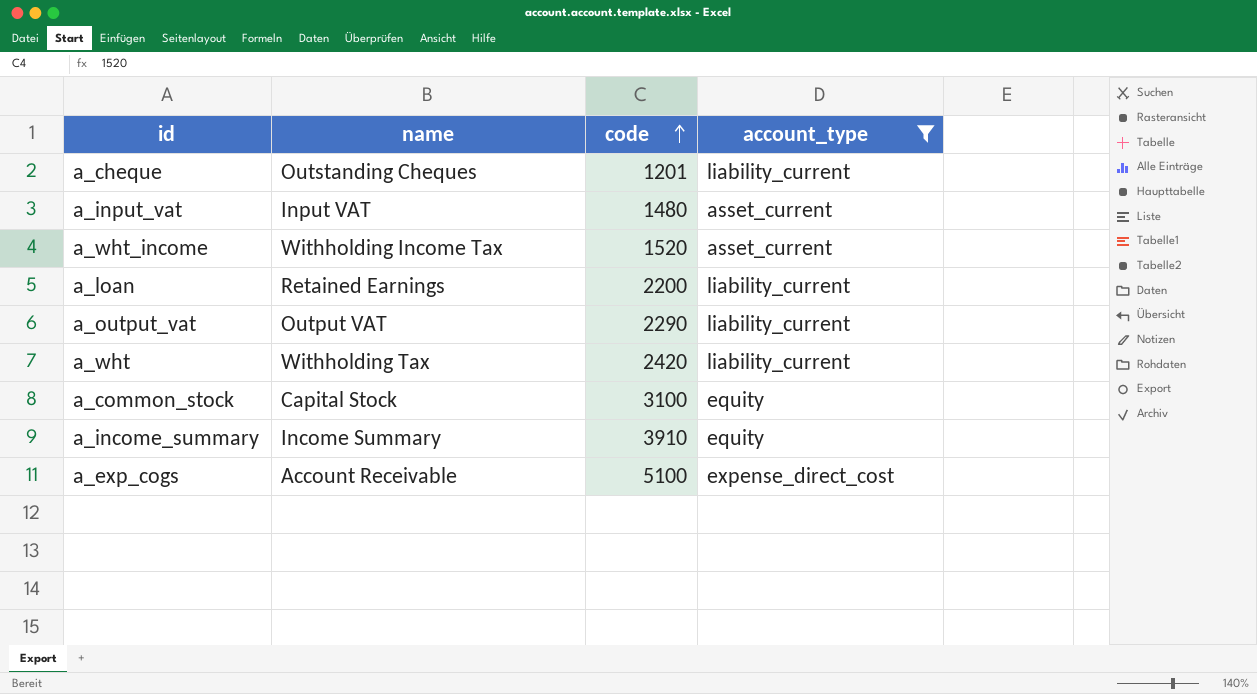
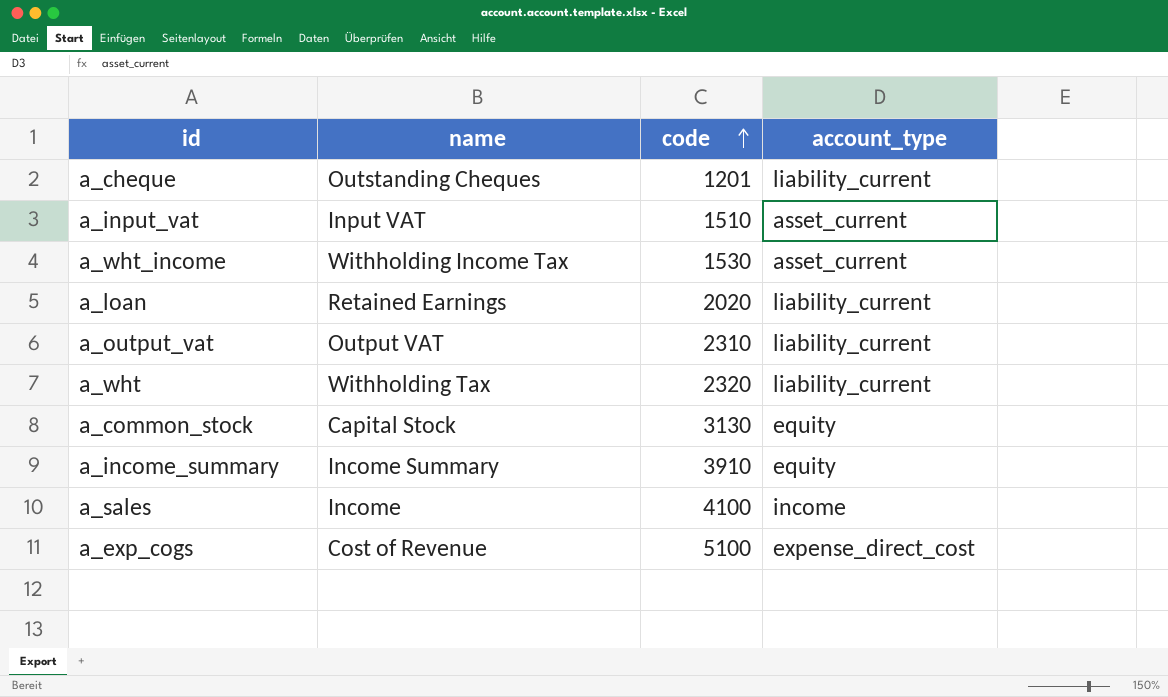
filter: account_type != income -> none
a_input_vat | code: 1480 -> 1510
a_wht_income | code: 1520 -> 1530
a_loan | code: 2200 -> 2020
a_output_vat | code: 2290 -> 2310
a_wht | code: 2420 -> 2320
a_common_stock | code: 3100 -> 3130
a_exp_cogs | name: Account Receivable -> Cost of Revenue

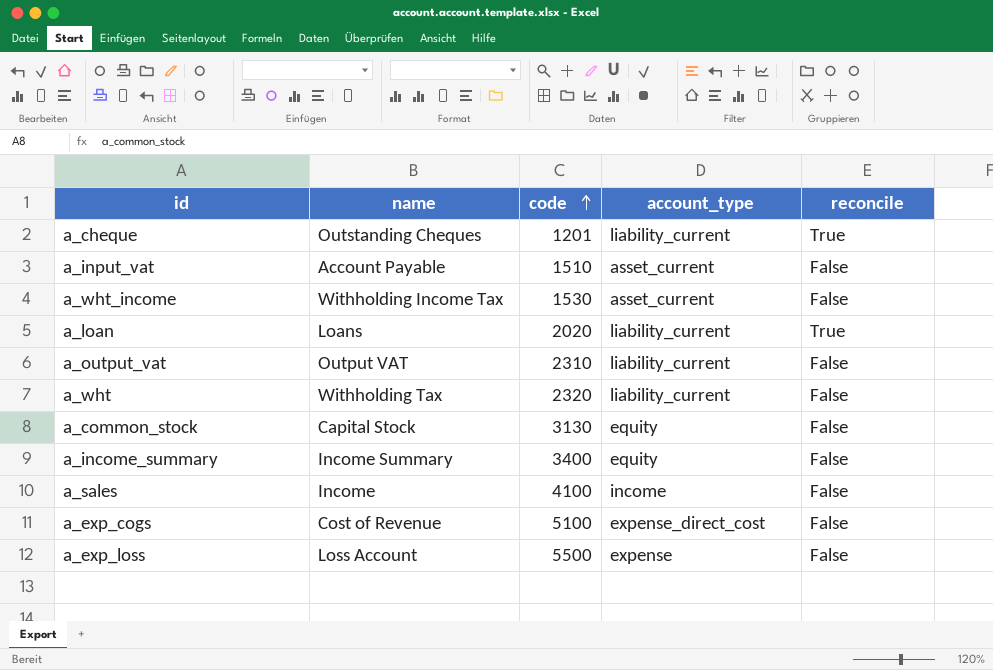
column reconcile | position: none -> 5
a_input_vat | name: Input VAT -> Account Payable
a_loan | name: Retained Earnings -> Loans
a_income_summary | code: 3910 -> 3400
row a_exp_loss: none -> Loss Account | 5500 | expense | False

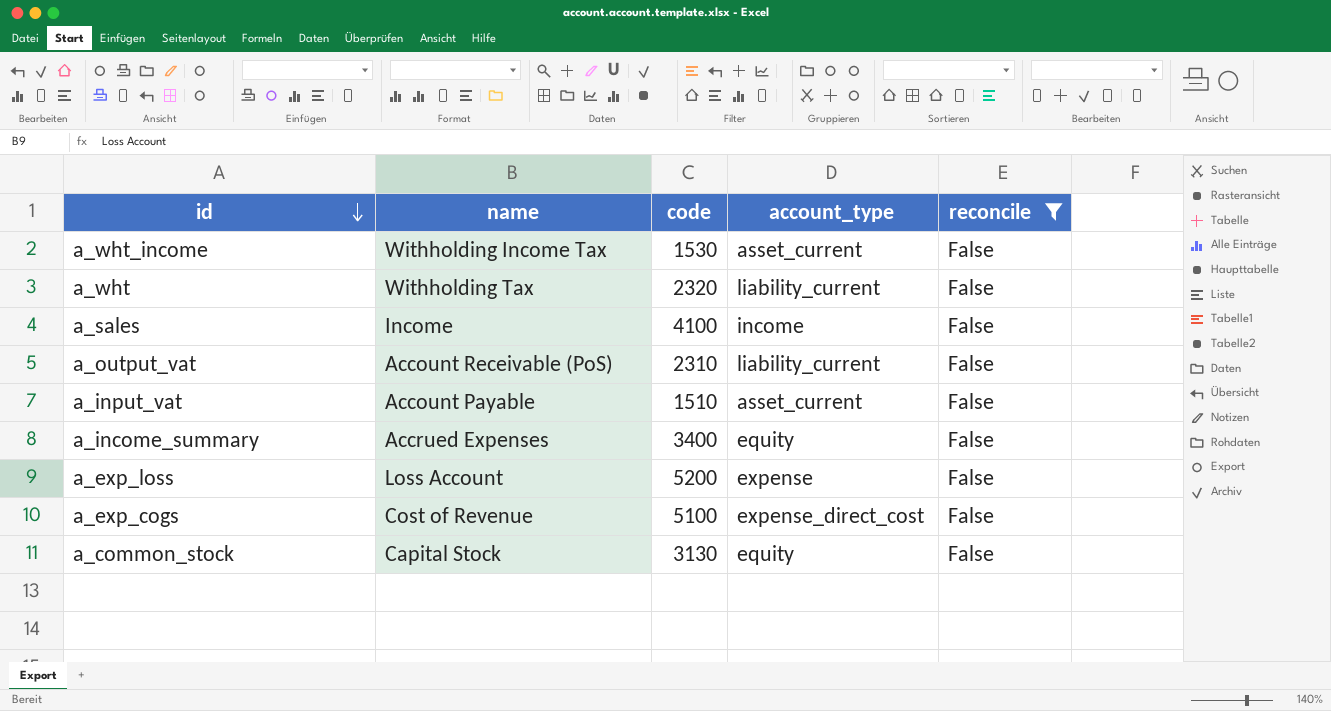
filter: none -> reconcile = False
row order: code ascending -> id descending
a_output_vat | name: Output VAT -> Account Receivable (PoS)
a_income_summary | name: Income Summary -> Accrued Expenses
a_exp_loss | code: 5500 -> 5200

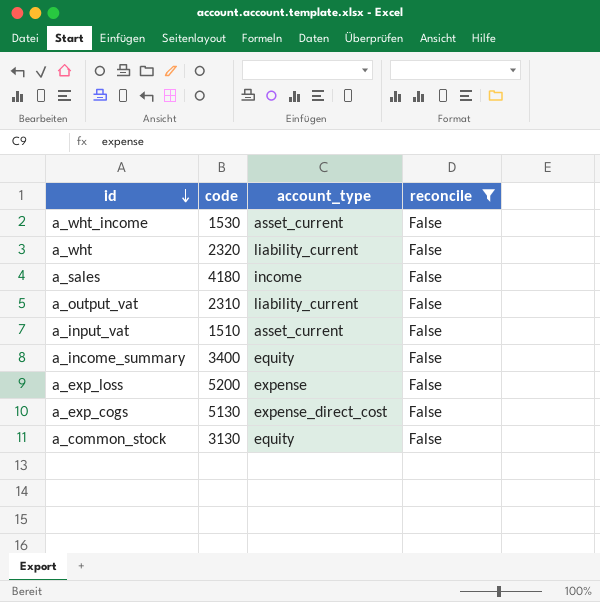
column name | position: 2 -> none
a_sales | code: 4100 -> 4180
a_exp_cogs | code: 5100 -> 5130

